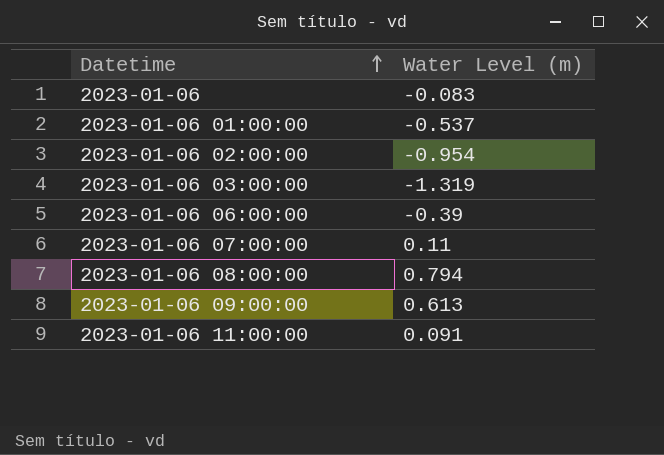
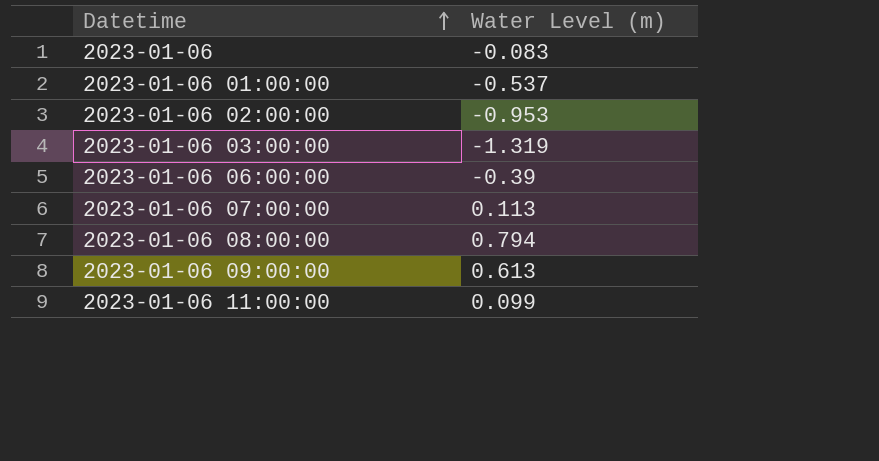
2023-01-06 02:00:00 | Water Level (m): -0.954 -> -0.953
2023-01-06 07:00:00 | Water Level (m): 0.11 -> 0.113
2023-01-06 11:00:00 | Water Level (m): 0.091 -> 0.099

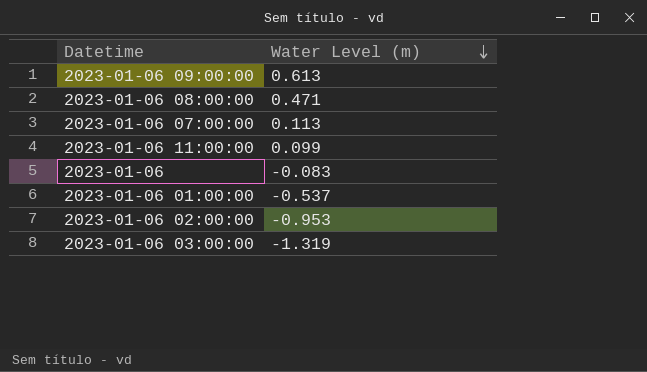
row order: Datetime ascending -> Water Level (m) descending
row 2023-01-06 06:00:00: -0.39 -> none
2023-01-06 08:00:00 | Water Level (m): 0.794 -> 0.471

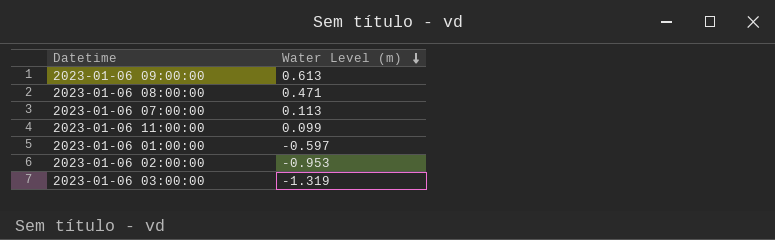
row 2023-01-06: -0.083 -> none
2023-01-06 01:00:00 | Water Level (m): -0.537 -> -0.597

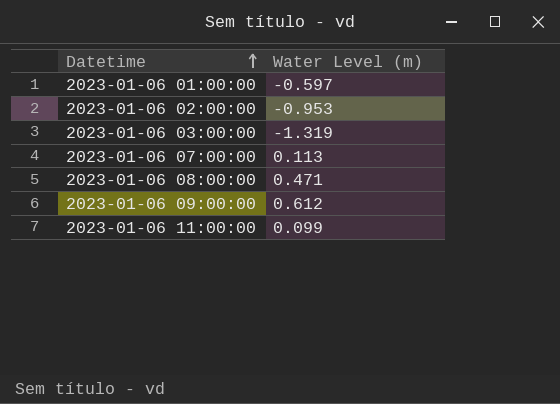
row order: Water Level (m) descending -> Datetime ascending
2023-01-06 09:00:00 | Water Level (m): 0.613 -> 0.612

